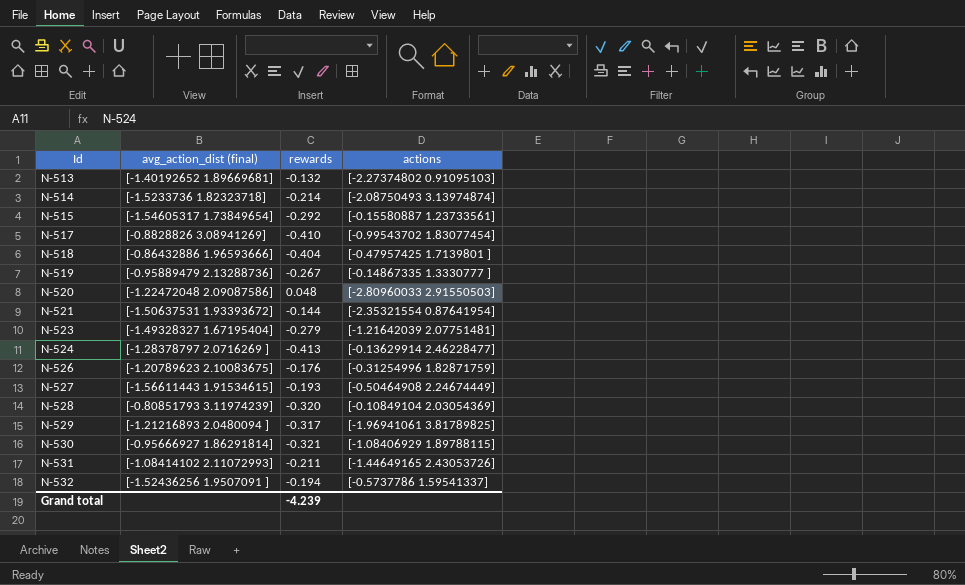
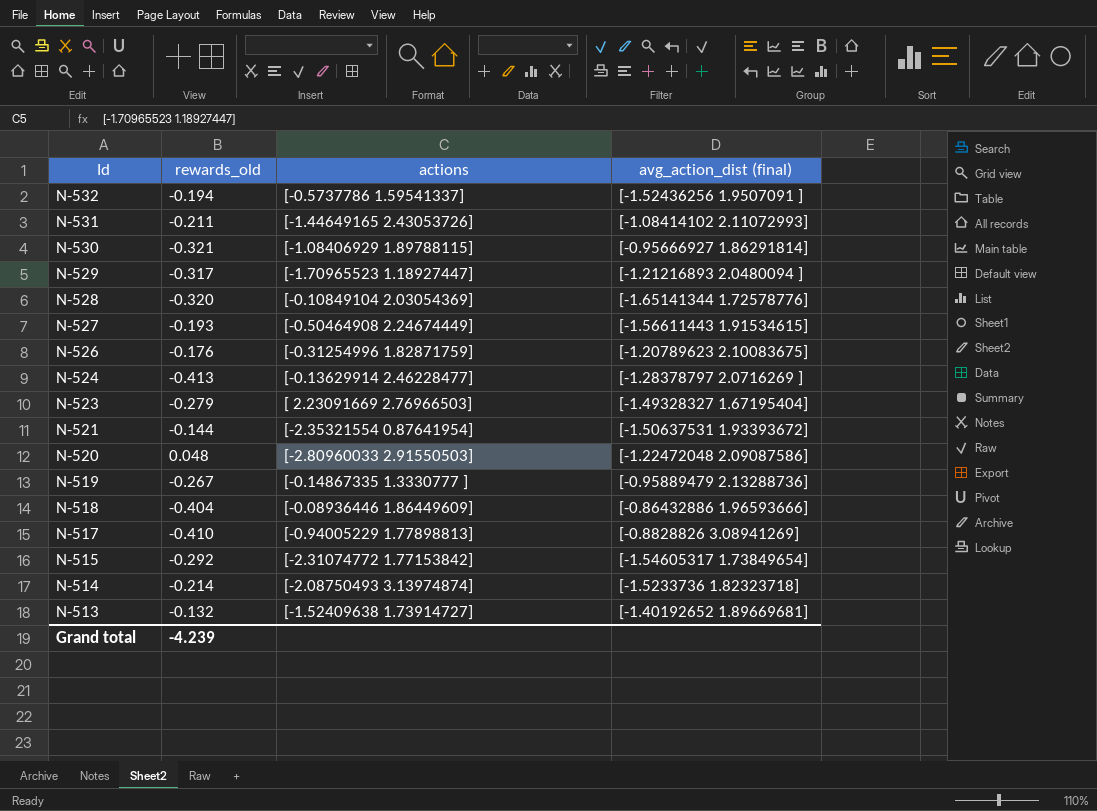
row order: Id ascending -> Id descending
column name: rewards -> rewards_old
column avg_action_dist (final) | position: 2 -> 4
N-529 | actions: [-1.96941061 3.81789825] -> [-1.70965523 1.18927447]
N-528 | avg_action_dist (final): [-0.80851793 3.11974239] -> [-1.65141344 1.72578776]
N-523 | actions: [-1.21642039 2.07751481] -> [ 2.23091669 2.76966503]
N-518 | actions: [-0.47957425 1.7139801 ] -> [-0.08936446 1.86449609]
N-517 | actions: [-0.99543702 1.83077454] -> [-0.94005229 1.77898813]
N-515 | actions: [-0.15580887 1.23733561] -> [-2.31074772 1.77153842]
N-513 | actions: [-2.27374802 0.91095103] -> [-1.52409638 1.73914727]

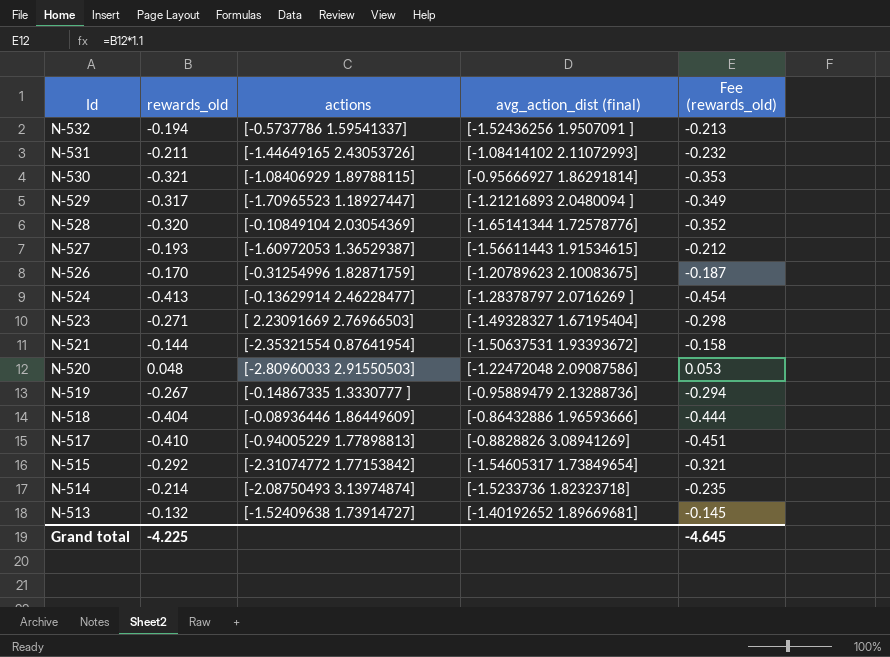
column Fee (rewards_old) | formula: none -> [rewards_old] * 1.1
N-527 | actions: [-0.50464908 2.24674449] -> [-1.60972053 1.36529387]
N-526 | rewards_old: -0.176 -> -0.170
N-523 | rewards_old: -0.279 -> -0.271
Grand total | rewards_old: -4.239 -> -4.225

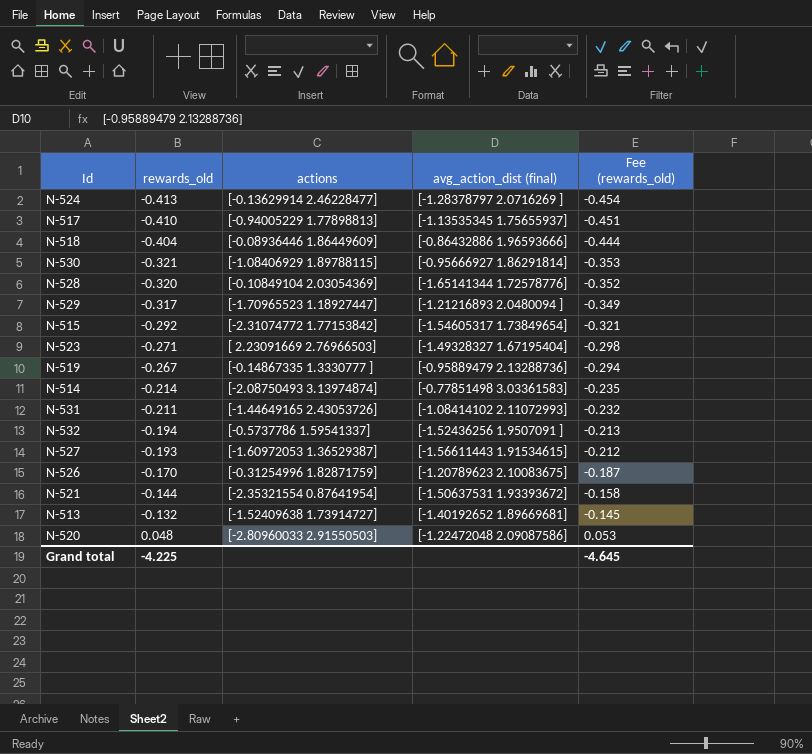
row order: Id descending -> rewards_old ascending
N-517 | avg_action_dist (final): [-0.8828826 3.08941269] -> [-1.13535345 1.75655937]
N-514 | avg_action_dist (final): [-1.5233736 1.82323718] -> [-0.77851498 3.03361583]

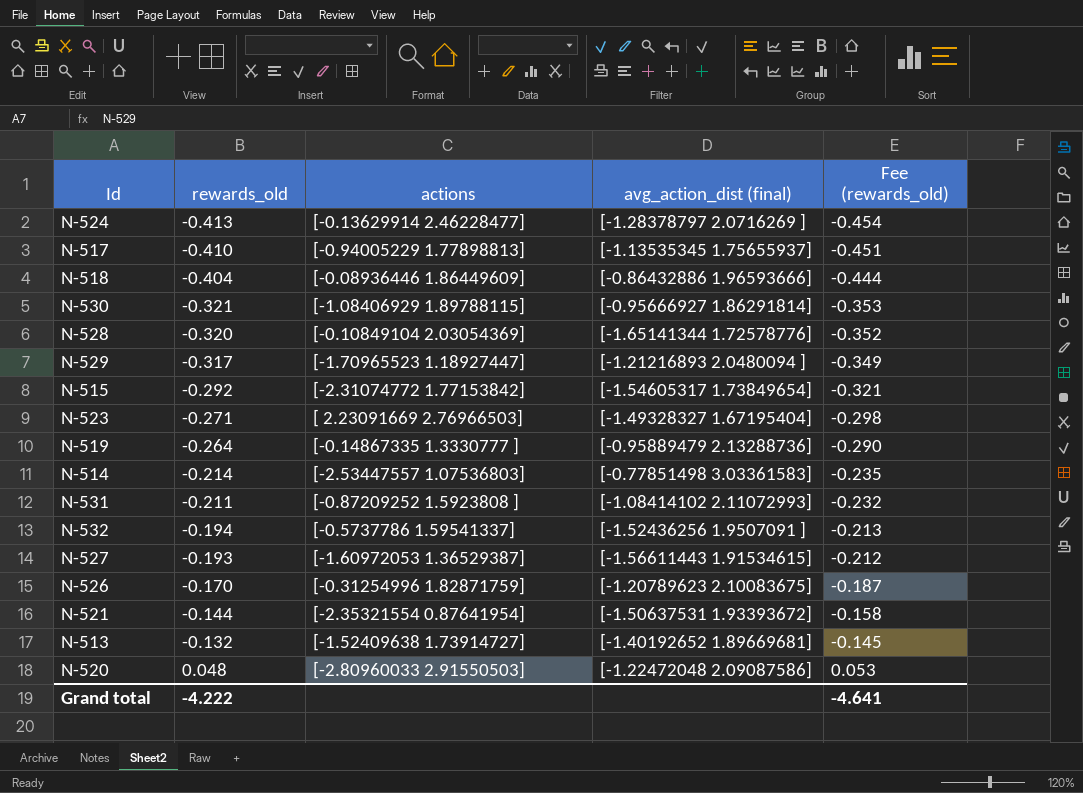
N-519 | rewards_old: -0.267 -> -0.264
N-519 | Fee (rewards_old): -0.294 -> -0.290
N-514 | actions: [-2.08750493 3.13974874] -> [-2.53447557 1.07536803]
N-531 | actions: [-1.44649165 2.43053726] -> [-0.87209252 1.5923808 ]
Grand total | rewards_old: -4.225 -> -4.222
Grand total | Fee (rewards_old): -4.645 -> -4.641

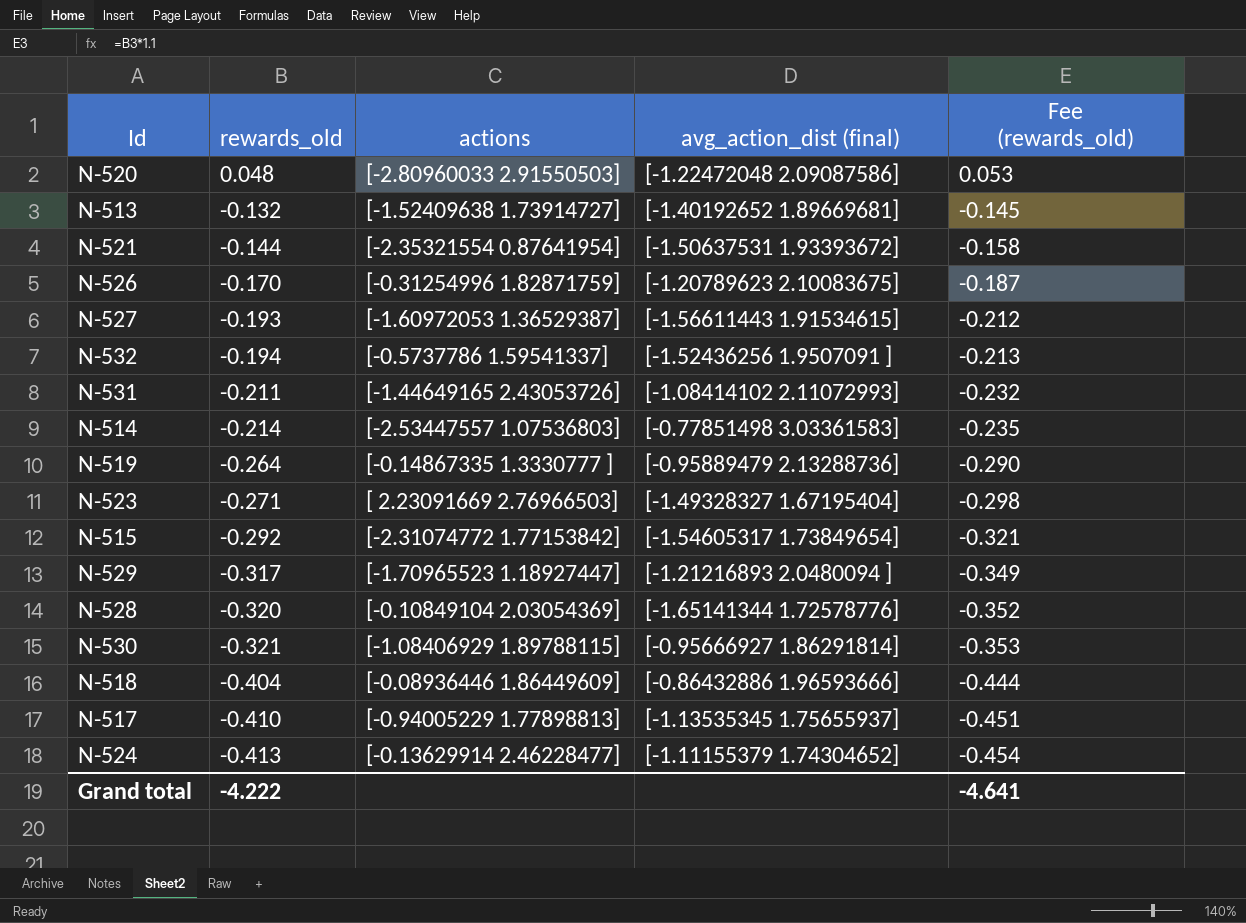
row order: rewards_old ascending -> rewards_old descending
N-531 | actions: [-0.87209252 1.5923808 ] -> [-1.44649165 2.43053726]
N-524 | avg_action_dist (final): [-1.28378797 2.0716269 ] -> [-1.11155379 1.74304652]

